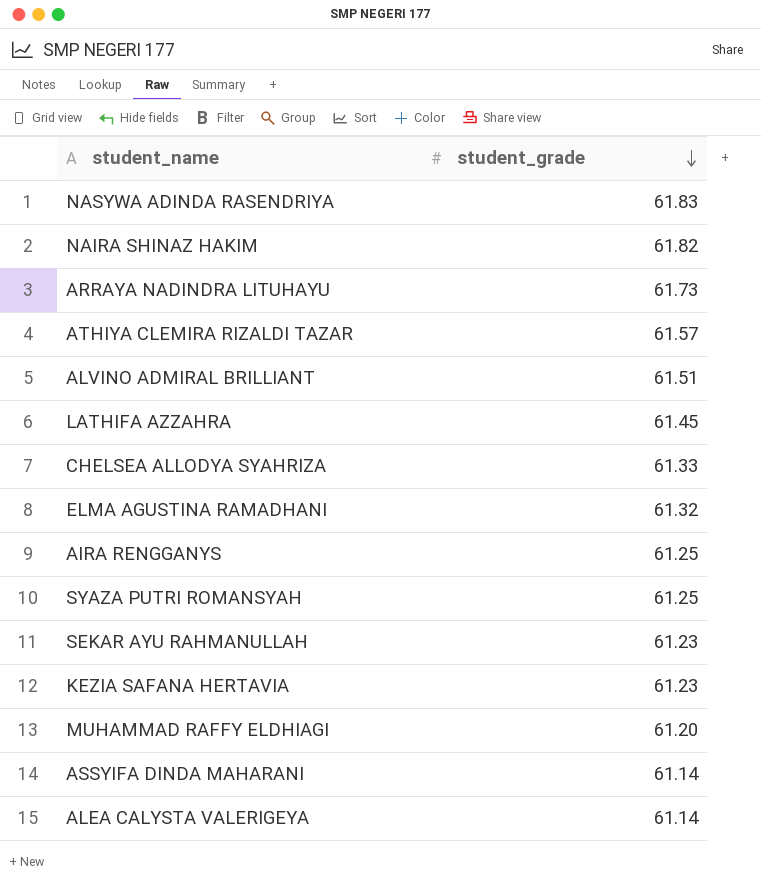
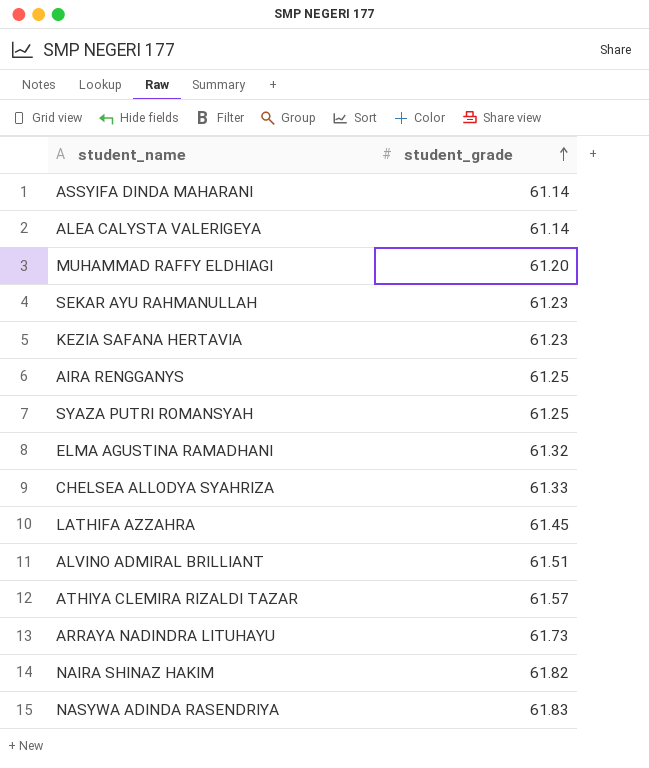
row order: student_grade descending -> student_grade ascending

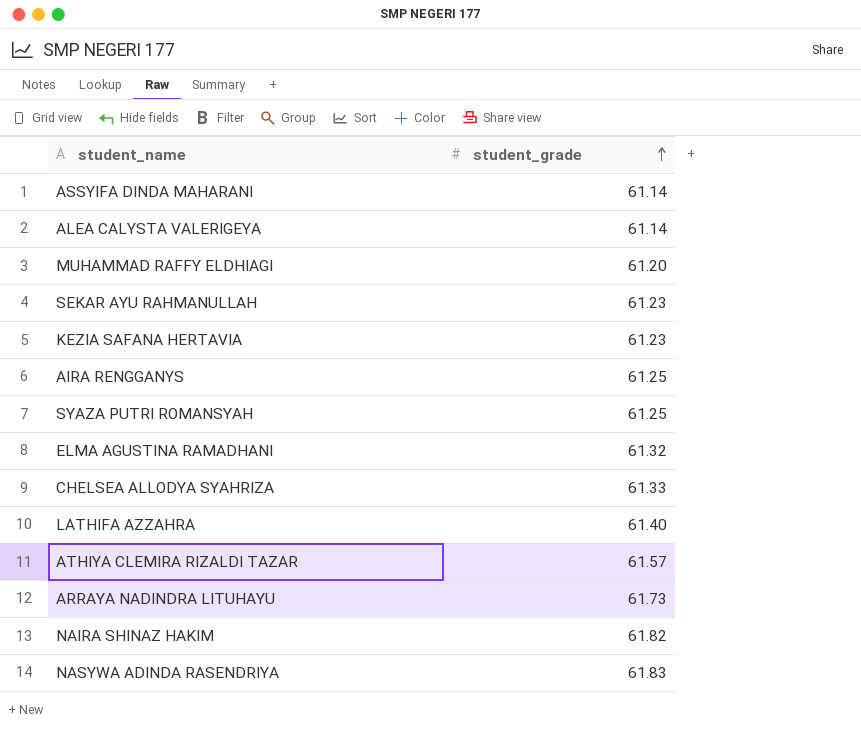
row ALVINO ADMIRAL BRILLIANT: 61.51 -> none
LATHIFA AZZAHRA | student_grade: 61.45 -> 61.40

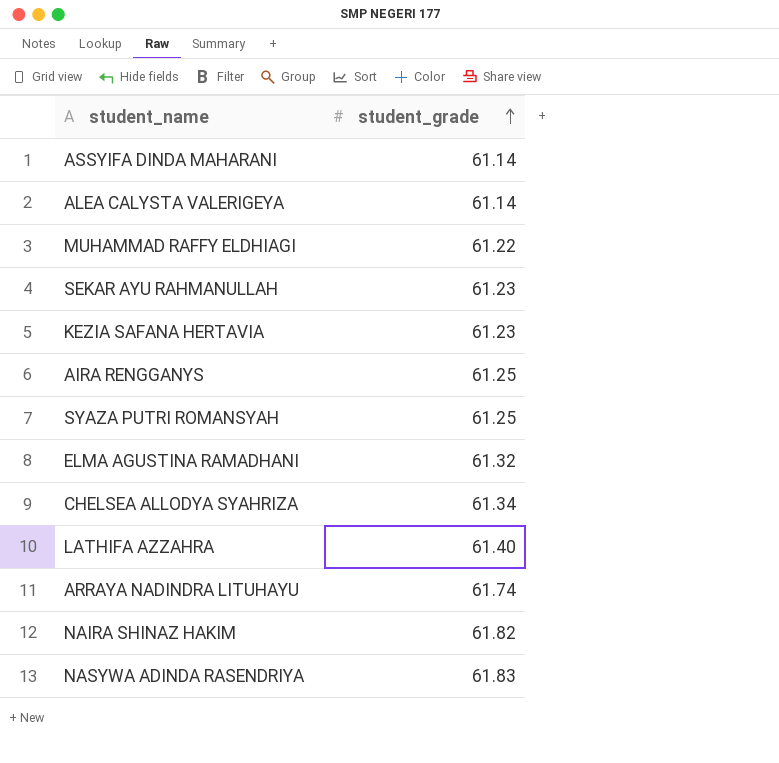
row ATHIYA CLEMIRA RIZALDI TAZAR: 61.57 -> none
MUHAMMAD RAFFY ELDHIAGI | student_grade: 61.20 -> 61.22
CHELSEA ALLODYA SYAHRIZA | student_grade: 61.33 -> 61.34
ARRAYA NADINDRA LITUHAYU | student_grade: 61.73 -> 61.74

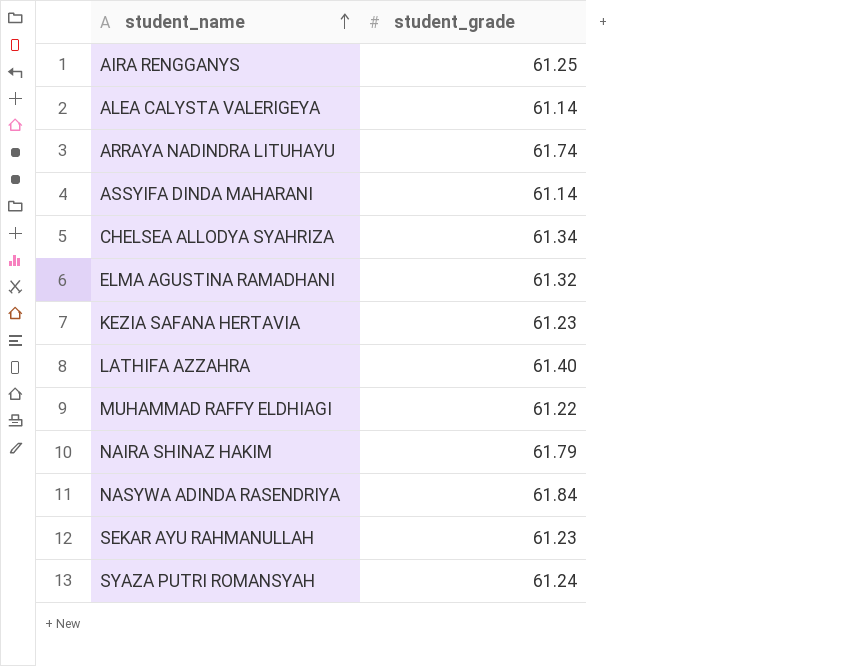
row order: student_grade ascending -> student_name ascending
NAIRA SHINAZ HAKIM | student_grade: 61.82 -> 61.79
NASYWA ADINDA RASENDRIYA | student_grade: 61.83 -> 61.84
SYAZA PUTRI ROMANSYAH | student_grade: 61.25 -> 61.24

